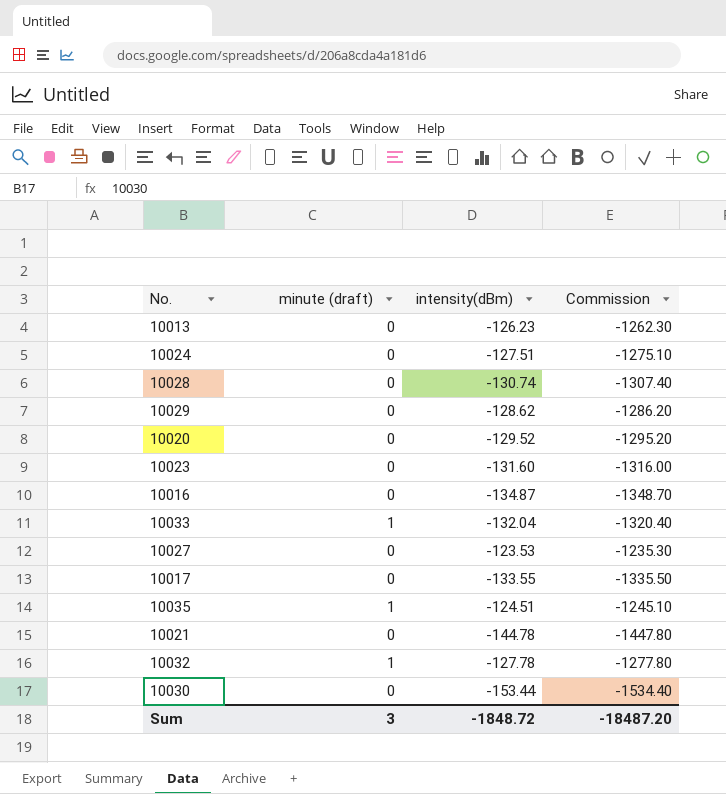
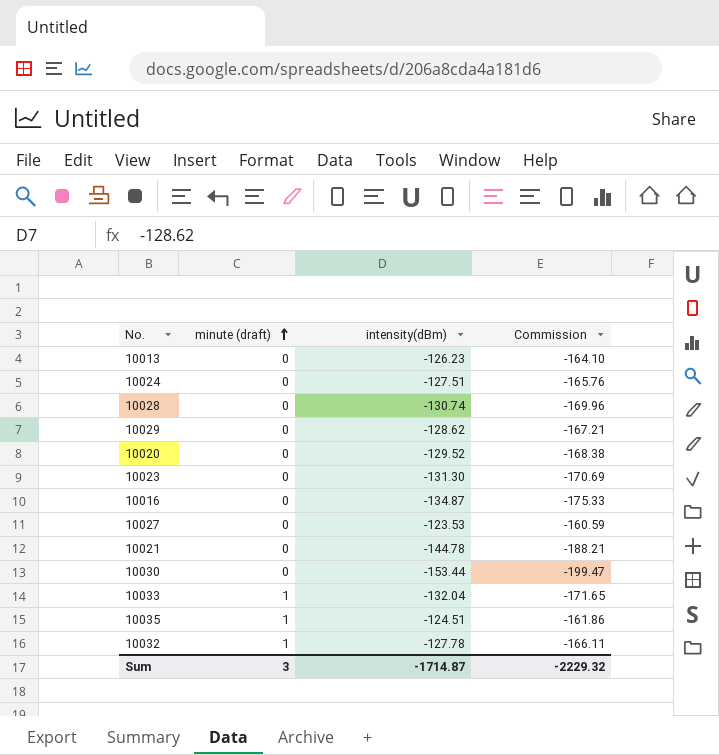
row order: none -> minute (draft) ascending
column Commission | formula: [intensity(dBm)] * 10 -> [intensity(dBm)] * 1.3
row 10017: 0 | -133.55 | -1335.50 -> none
10023 | intensity(dBm): -131.60 -> -131.30
Sum | intensity(dBm): -1848.72 -> -1714.87
Sum | Commission: -18487.20 -> -2229.32

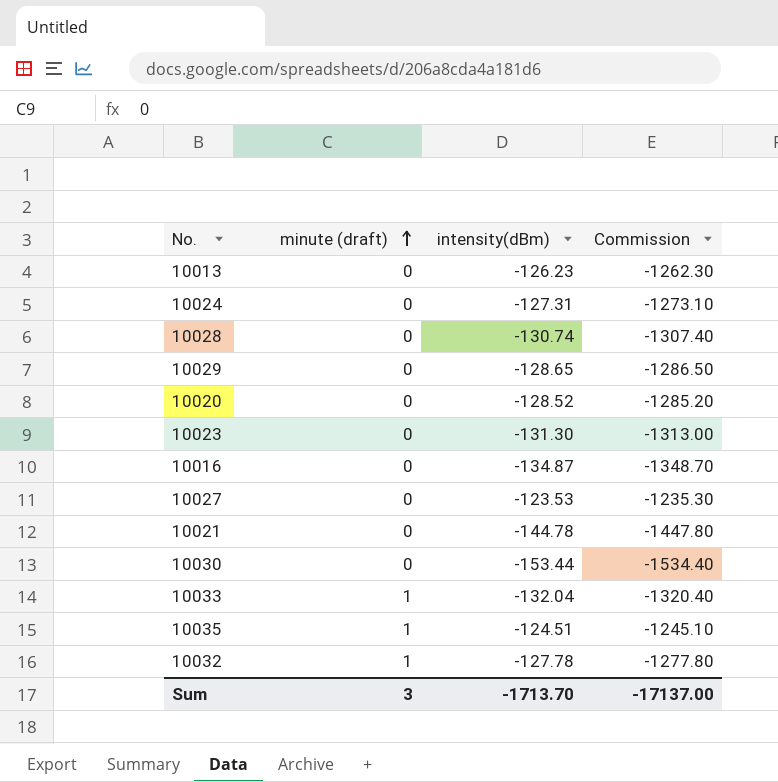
column Commission | formula: [intensity(dBm)] * 1.3 -> [intensity(dBm)] * 10
10024 | intensity(dBm): -127.51 -> -127.31
10029 | intensity(dBm): -128.62 -> -128.65
10020 | intensity(dBm): -129.52 -> -128.52
Sum | intensity(dBm): -1714.87 -> -1713.70
Sum | Commission: -2229.32 -> -17137.00

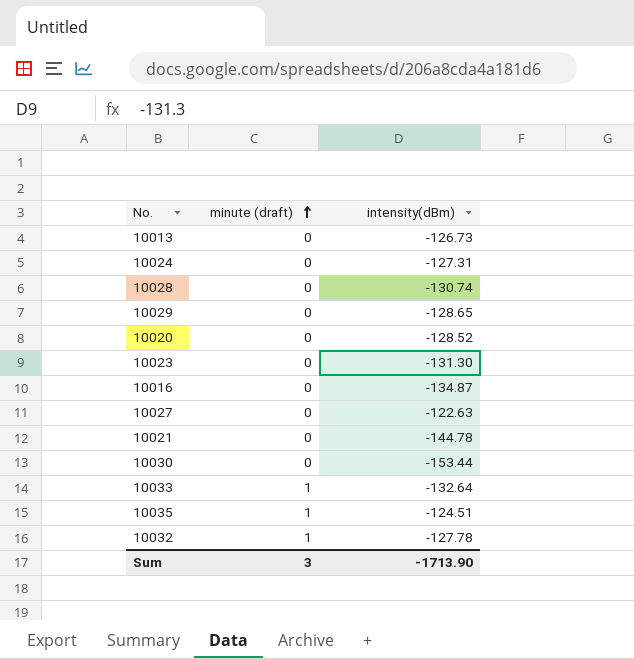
column Commission | formula: [intensity(dBm)] * 10 -> none
10013 | intensity(dBm): -126.23 -> -126.73
10027 | intensity(dBm): -123.53 -> -122.63
10033 | intensity(dBm): -132.04 -> -132.64
Sum | intensity(dBm): -1713.70 -> -1713.90

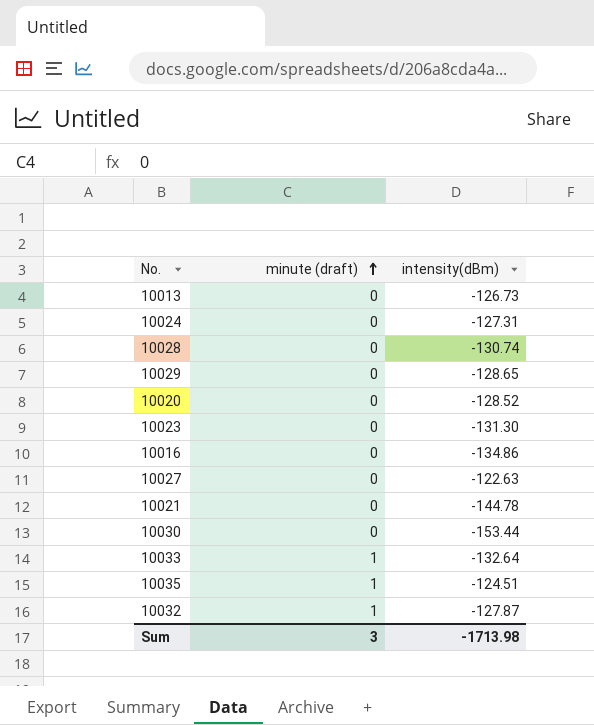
10016 | intensity(dBm): -134.87 -> -134.86
10032 | intensity(dBm): -127.78 -> -127.87
Sum | intensity(dBm): -1713.90 -> -1713.98

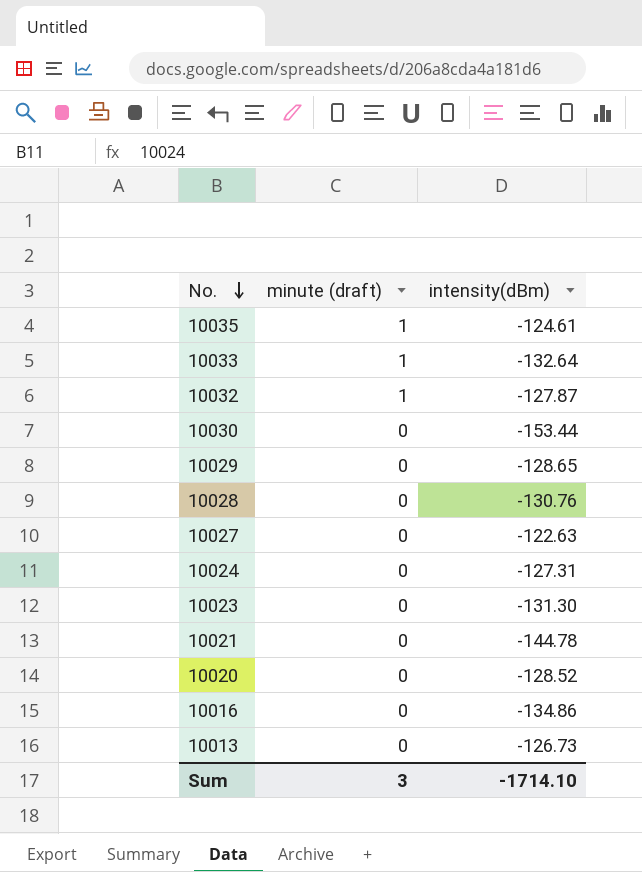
row order: minute (draft) ascending -> No. descending
10035 | intensity(dBm): -124.51 -> -124.61
10028 | intensity(dBm): -130.74 -> -130.76
Sum | intensity(dBm): -1713.98 -> -1714.10

